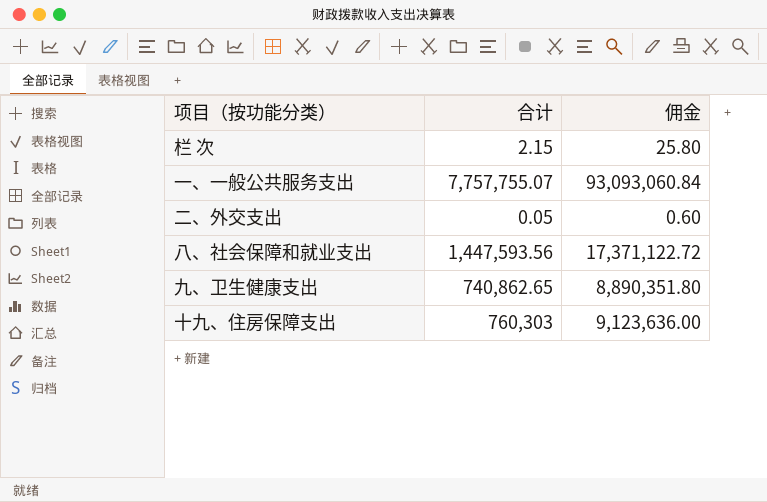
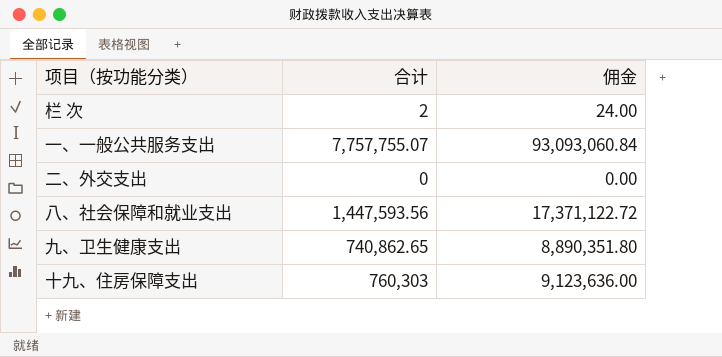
栏 次 | 合计: 2.15 -> 2
栏 次 | 佣金: 25.80 -> 24.00
二、外交支出 | 合计: 0.05 -> 0
二、外交支出 | 佣金: 0.60 -> 0.00

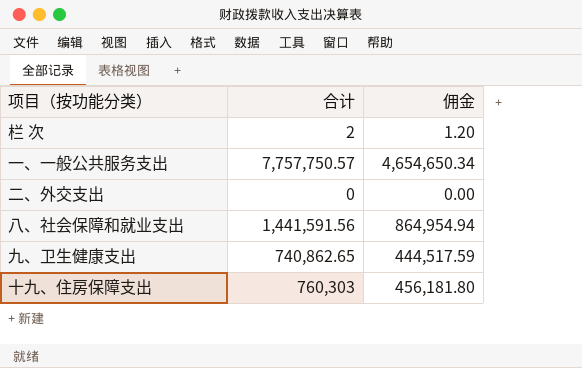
column 佣金 | formula: [合计] * 12 -> [合计] * 0.6
一、一般公共服务支出 | 合计: 7,757,755.07 -> 7,757,750.57
八、社会保障和就业支出 | 合计: 1,447,593.56 -> 1,441,591.56

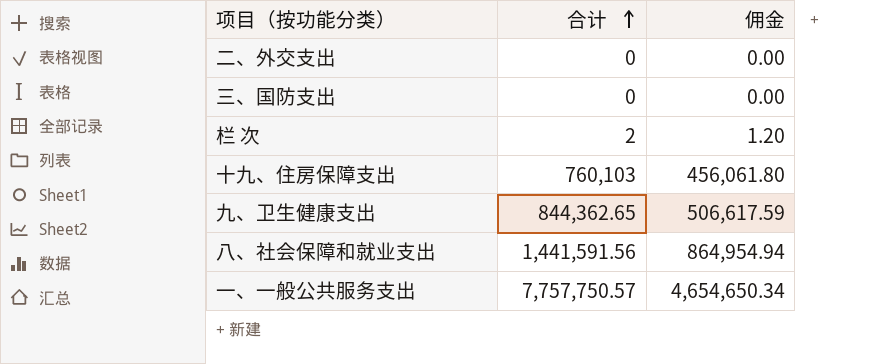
row order: none -> 合计 ascending
row 三、国防支出: none -> 0 | 0.00
十九、住房保障支出 | 合计: 760,303 -> 760,103
十九、住房保障支出 | 佣金: 456,181.80 -> 456,061.80
九、卫生健康支出 | 合计: 740,862.65 -> 844,362.65
九、卫生健康支出 | 佣金: 444,517.59 -> 506,617.59

